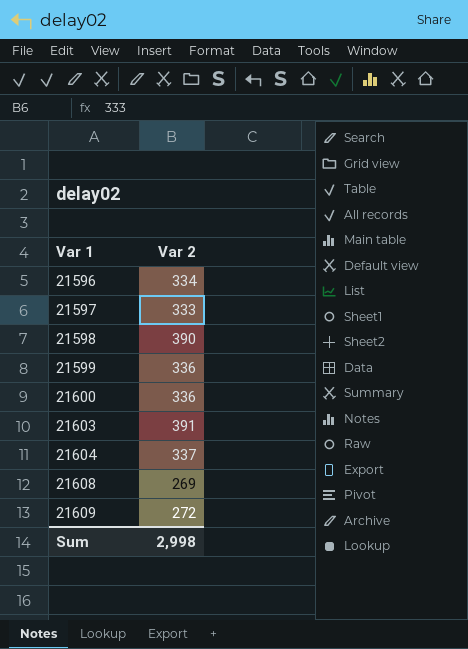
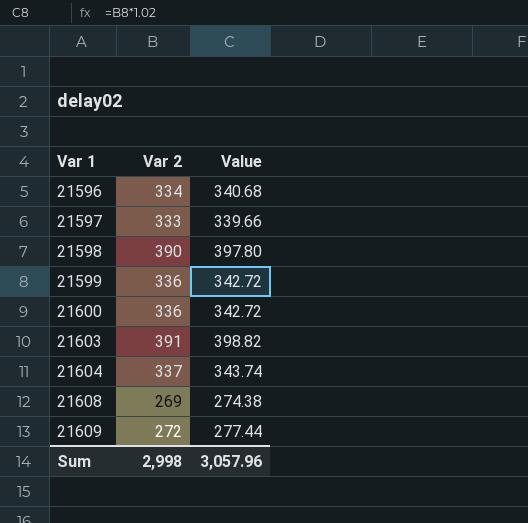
column Value | formula: none -> [Var 2] * 1.02

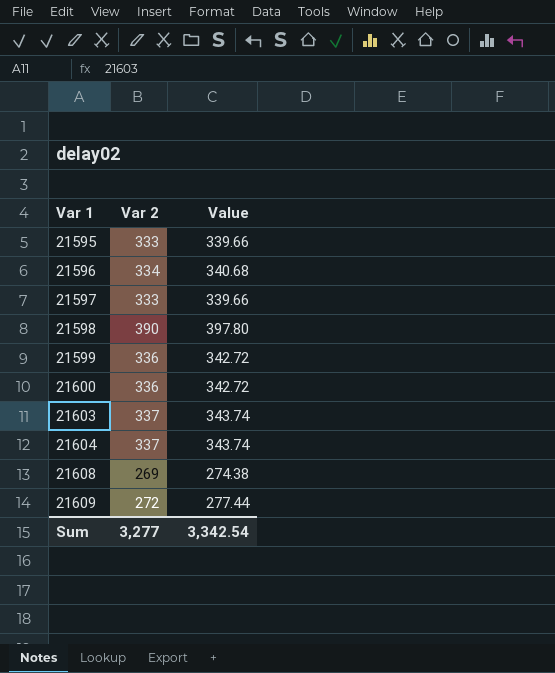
row 21595: none -> 333 | 339.66
21603 | Var 2: 391 -> 337
21603 | Value: 398.82 -> 343.74
Sum | Var 2: 2,998 -> 3,277
Sum | Value: 3,057.96 -> 3,342.54

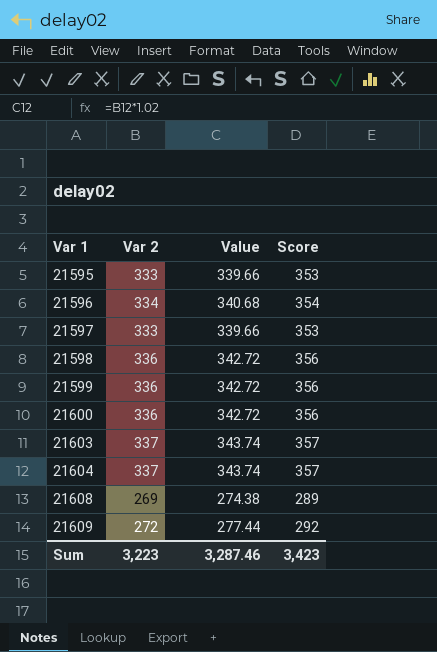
column Score | formula: none -> [Var 2] + 20
21598 | Var 2: 390 -> 336
21598 | Value: 397.80 -> 342.72
Sum | Var 2: 3,277 -> 3,223
Sum | Value: 3,342.54 -> 3,287.46

